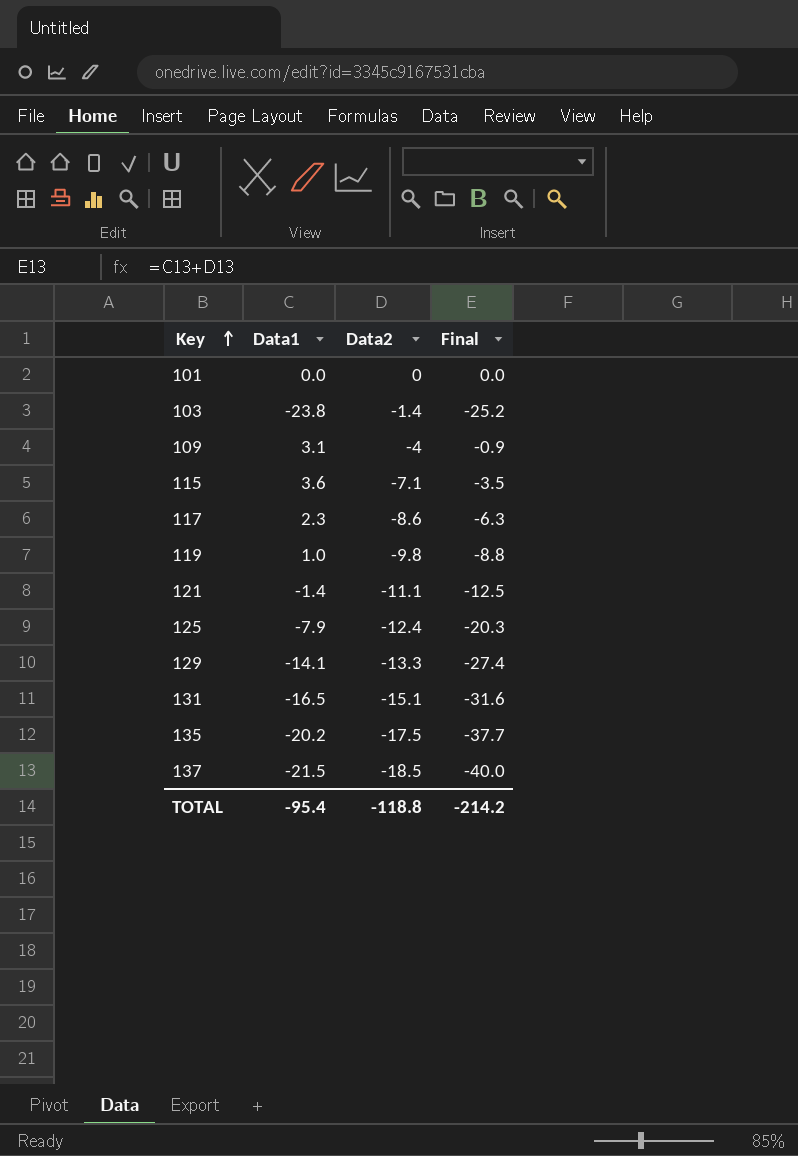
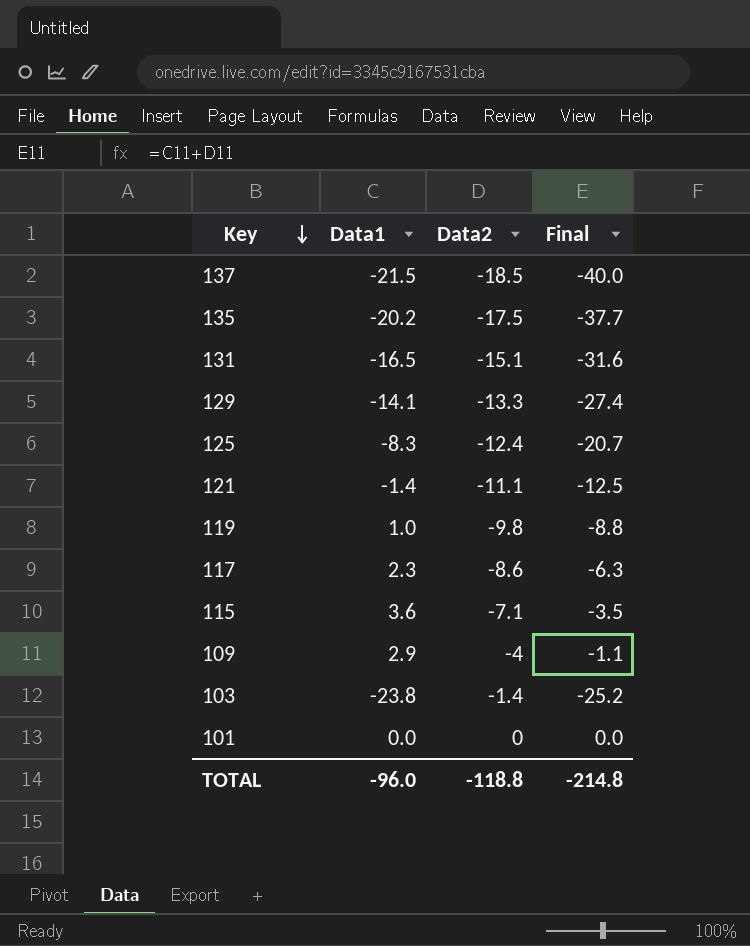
row order: Key ascending -> Key descending
125 | Data1: -7.9 -> -8.3
125 | Final: -20.3 -> -20.7
109 | Data1: 3.1 -> 2.9
109 | Final: -0.9 -> -1.1
TOTAL | Data1: -95.4 -> -96.0
TOTAL | Final: -214.2 -> -214.8

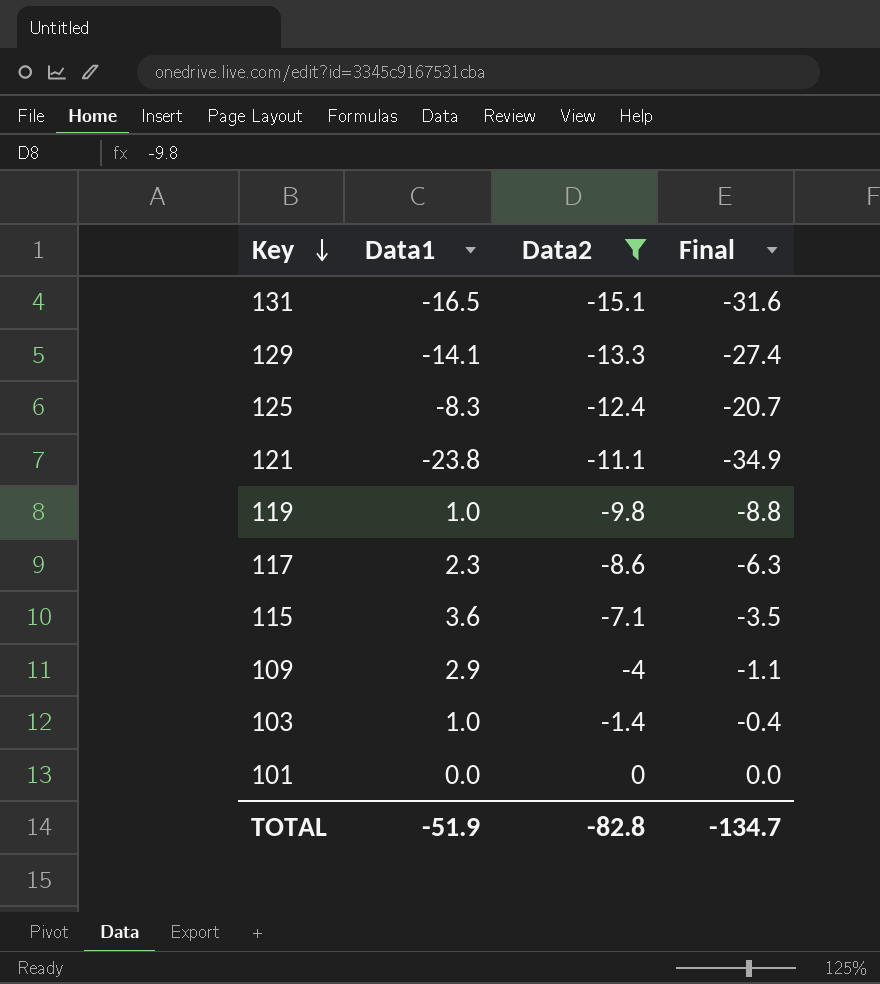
filter: none -> Data2 >= -15.1
121 | Data1: -1.4 -> -23.8
121 | Final: -12.5 -> -34.9
103 | Data1: -23.8 -> 1.0
103 | Final: -25.2 -> -0.4
TOTAL | Data1: -96.0 -> -51.9
TOTAL | Data2: -118.8 -> -82.8
TOTAL | Final: -214.8 -> -134.7

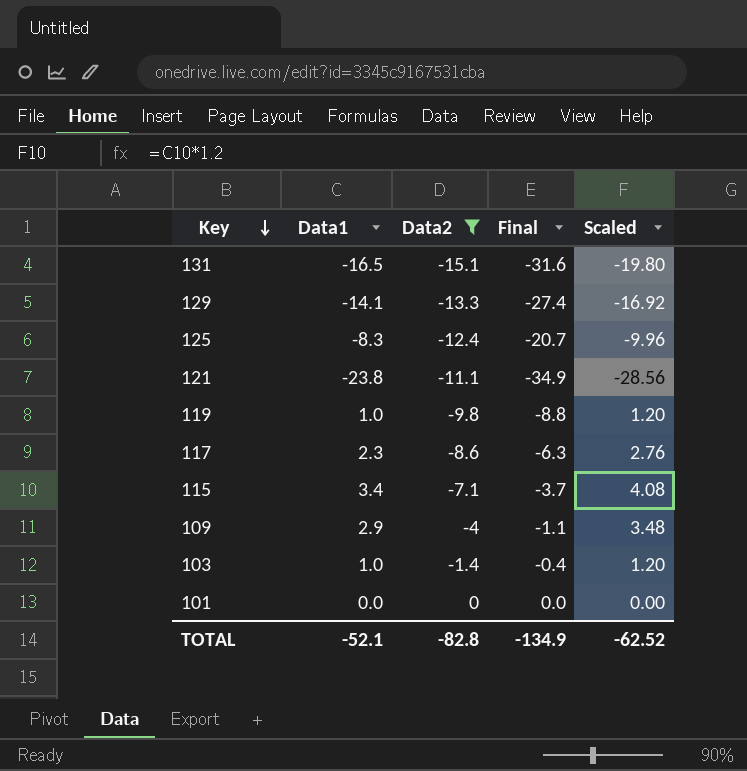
column Scaled | formula: none -> [Data1] * 1.2
115 | Data1: 3.6 -> 3.4
115 | Final: -3.5 -> -3.7
TOTAL | Data1: -51.9 -> -52.1
TOTAL | Final: -134.7 -> -134.9

